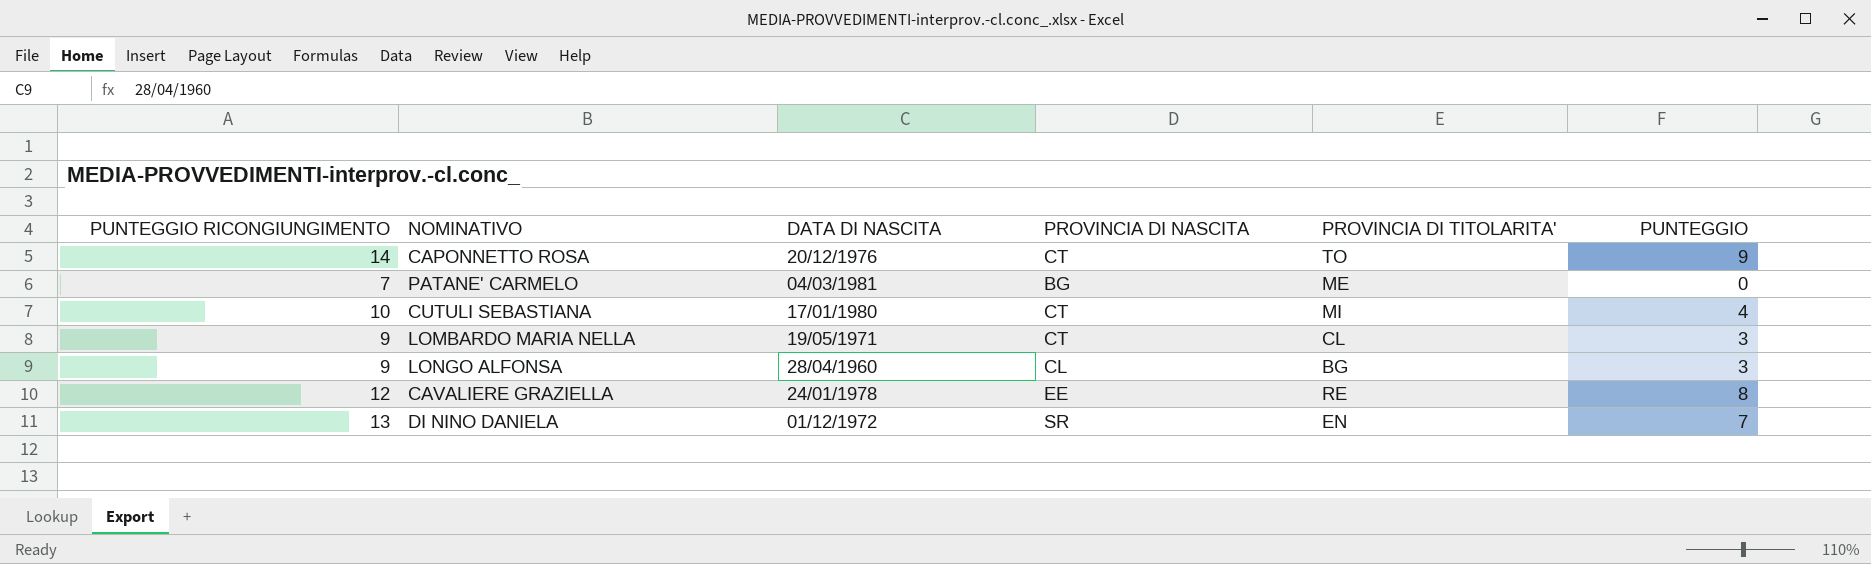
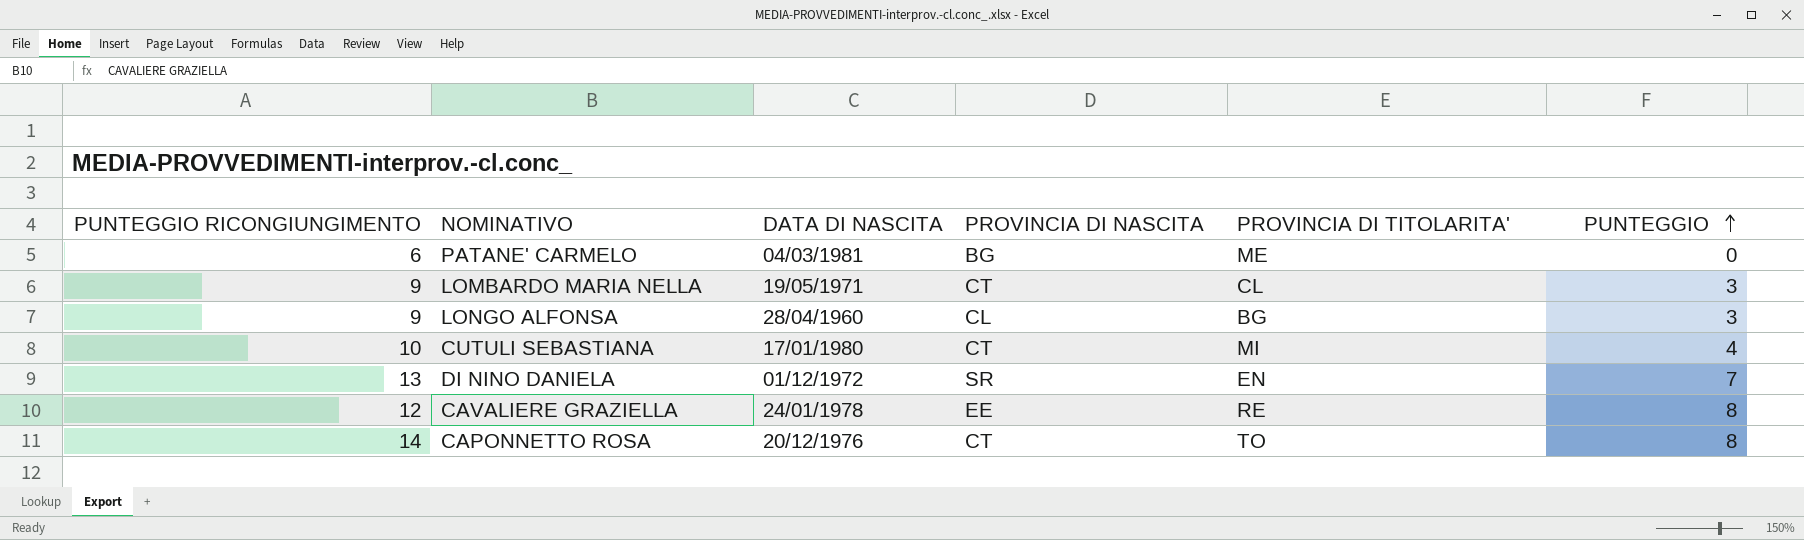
row order: none -> PUNTEGGIO ascending
PATANE' CARMELO | PUNTEGGIO RICONGIUNGIMENTO: 7 -> 6
CAPONNETTO ROSA | PUNTEGGIO: 9 -> 8

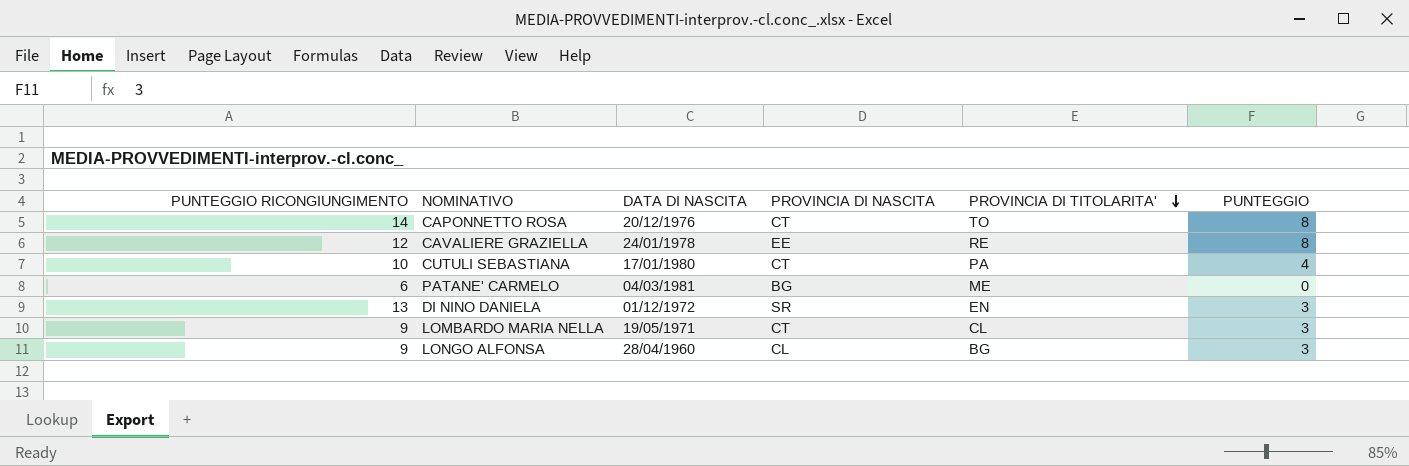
row order: PUNTEGGIO ascending -> PROVINCIA DI TITOLARITA' descending
CUTULI SEBASTIANA | PROVINCIA DI TITOLARITA': MI -> PA
DI NINO DANIELA | PUNTEGGIO: 7 -> 3

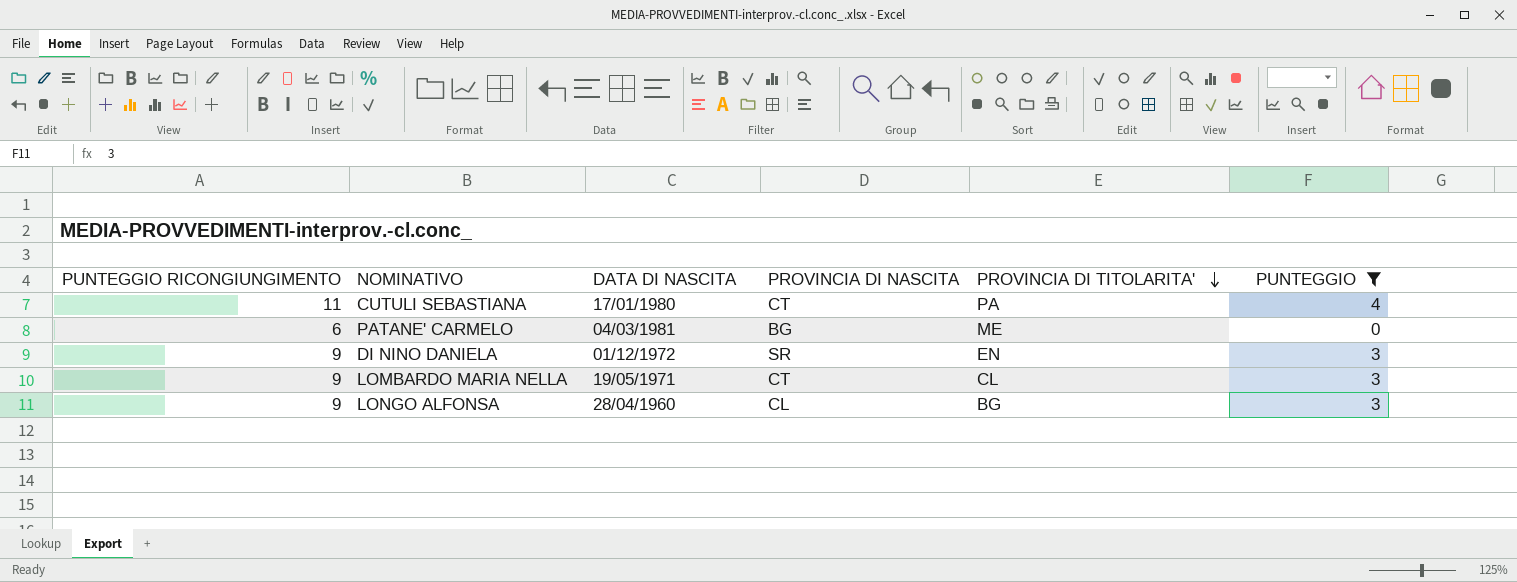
filter: none -> PUNTEGGIO != 8
CUTULI SEBASTIANA | PUNTEGGIO RICONGIUNGIMENTO: 10 -> 11
DI NINO DANIELA | PUNTEGGIO RICONGIUNGIMENTO: 13 -> 9

